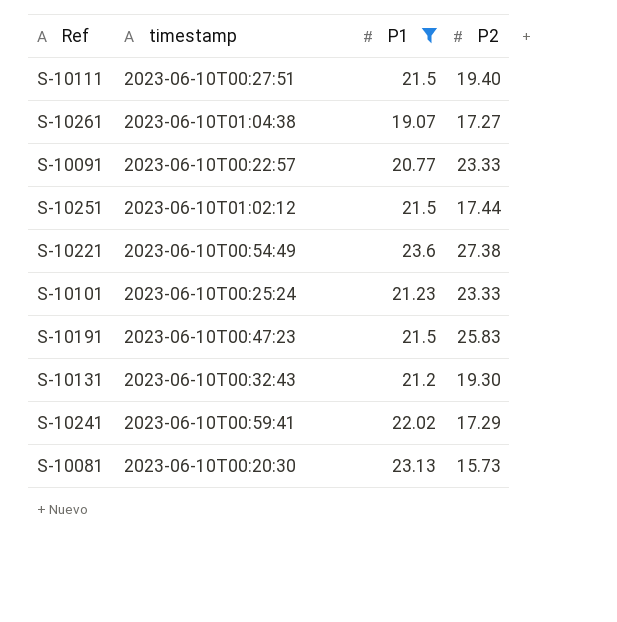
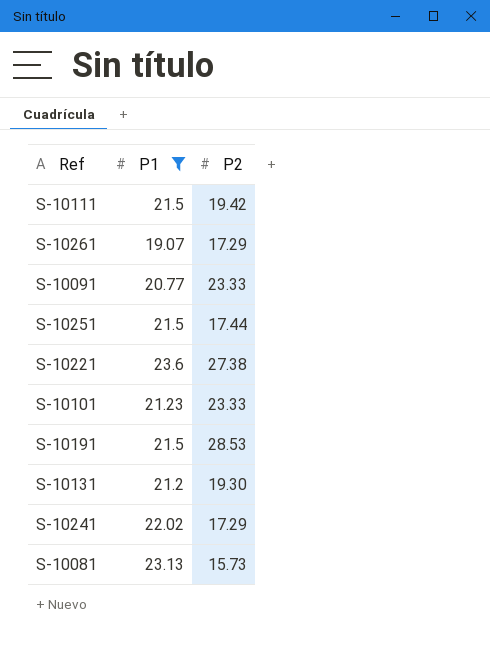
column timestamp | position: 2 -> none
S-10111 | P2: 19.40 -> 19.42
S-10261 | P2: 17.27 -> 17.29
S-10191 | P2: 25.83 -> 28.53

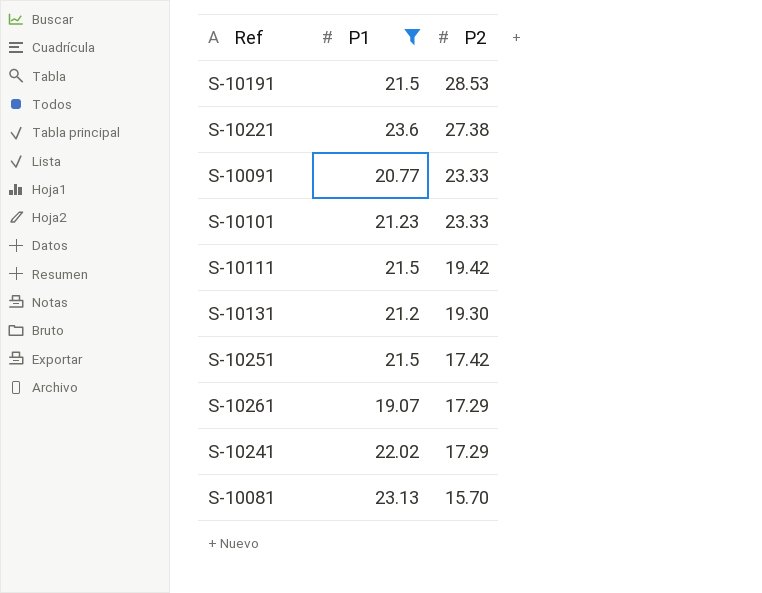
row order: none -> P2 descending
S-10251 | P2: 17.44 -> 17.42
S-10081 | P2: 15.73 -> 15.70

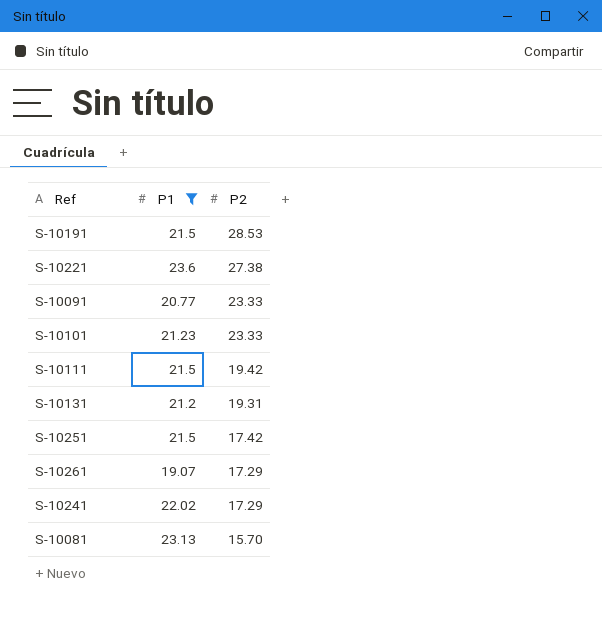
S-10131 | P2: 19.30 -> 19.31

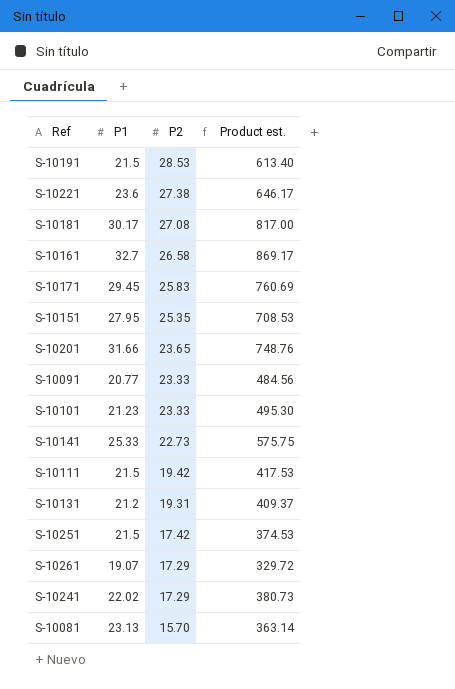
filter: P1 <= 23.6 -> none
column Product est. | formula: none -> [P1] * [P2]

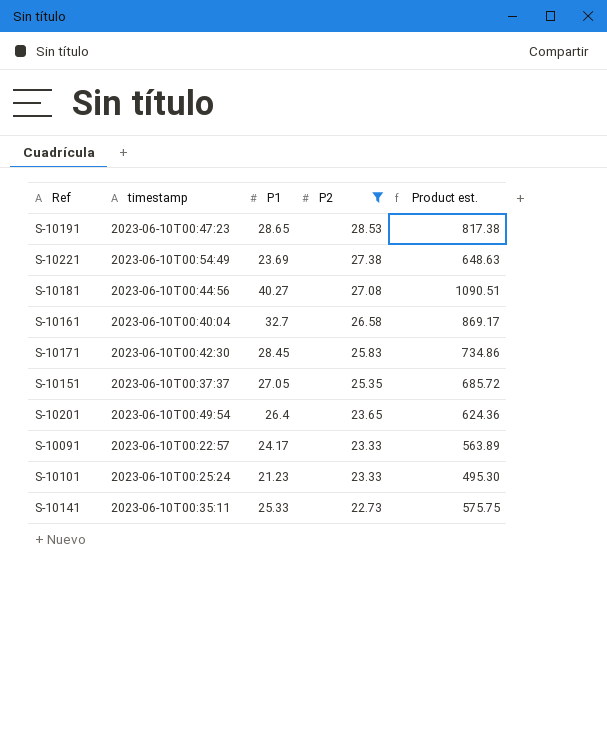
filter: none -> P2 >= 22.73
column timestamp | position: none -> 2
S-10191 | P1: 21.5 -> 28.65
S-10191 | Product est.: 613.40 -> 817.38
S-10221 | P1: 23.6 -> 23.69
S-10221 | Product est.: 646.17 -> 648.63
S-10181 | P1: 30.17 -> 40.27
S-10181 | Product est.: 817.00 -> 1090.51
S-10171 | P1: 29.45 -> 28.45
S-10171 | Product est.: 760.69 -> 734.86
S-10151 | P1: 27.95 -> 27.05
S-10151 | Product est.: 708.53 -> 685.72
S-10201 | P1: 31.66 -> 26.4
S-10201 | Product est.: 748.76 -> 624.36
S-10091 | P1: 20.77 -> 24.17
S-10091 | Product est.: 484.56 -> 563.89

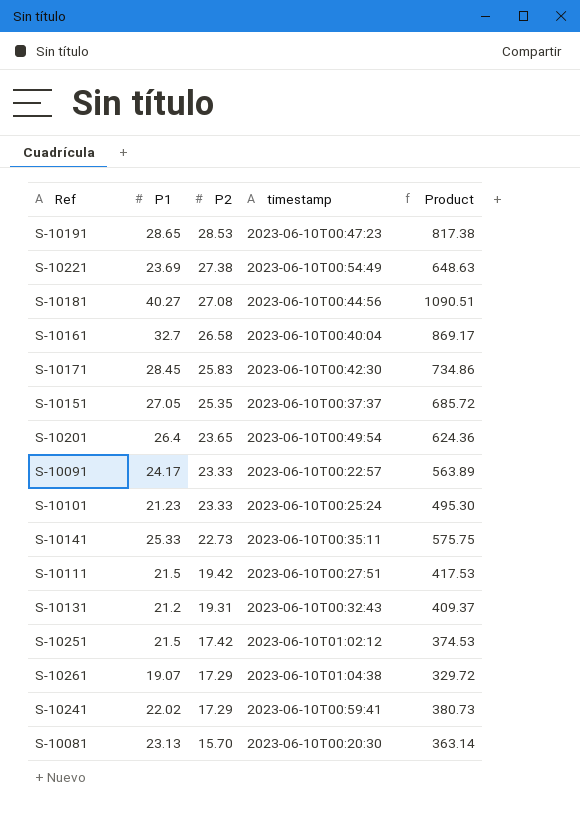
filter: P2 >= 22.73 -> none
column timestamp | position: 2 -> 4
column name: Product est. -> Product

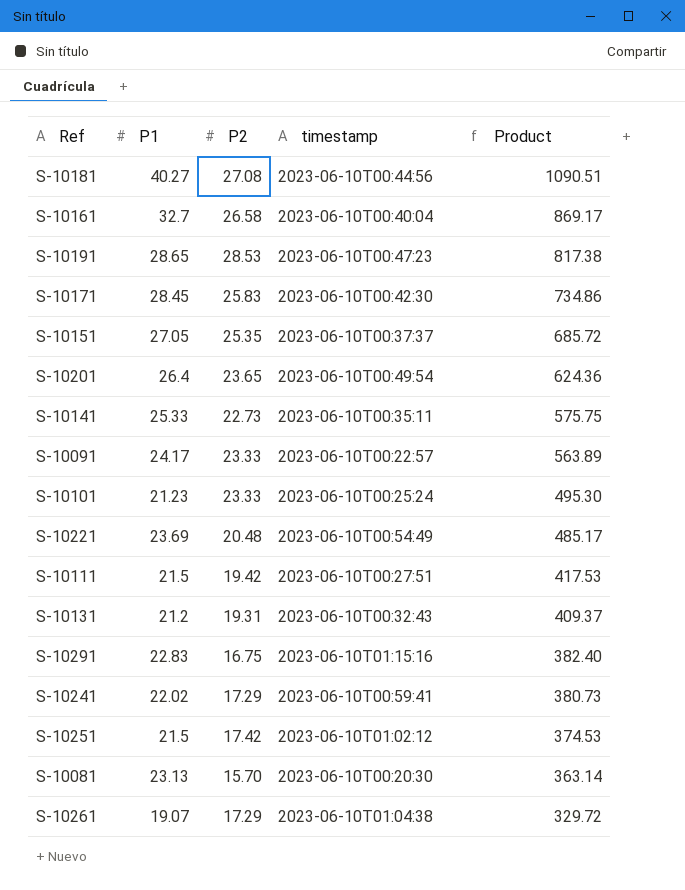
row order: P2 descending -> Product descending
S-10221 | P2: 27.38 -> 20.48
S-10221 | Product: 648.63 -> 485.17
row S-10291: none -> 22.83 | 16.75 | 2023-06-10T01:15:16 | 382.40

